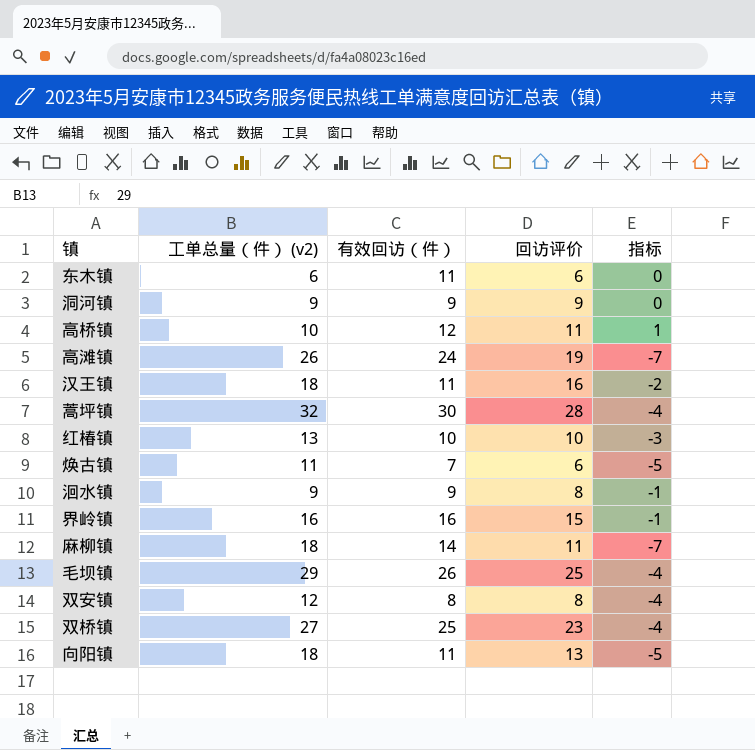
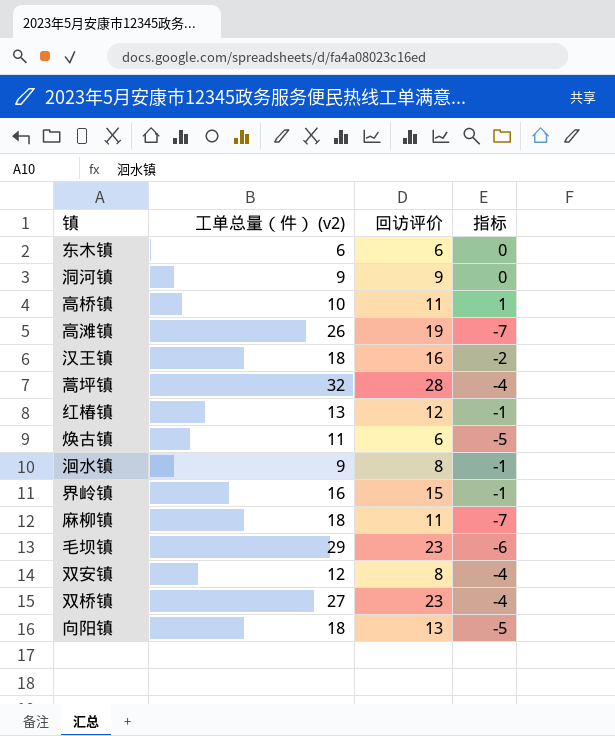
column 有效回访（件） | position: 3 -> none
红椿镇 | 回访评价: 10 -> 12
红椿镇 | 指标: -3 -> -1
毛坝镇 | 回访评价: 25 -> 23
毛坝镇 | 指标: -4 -> -6

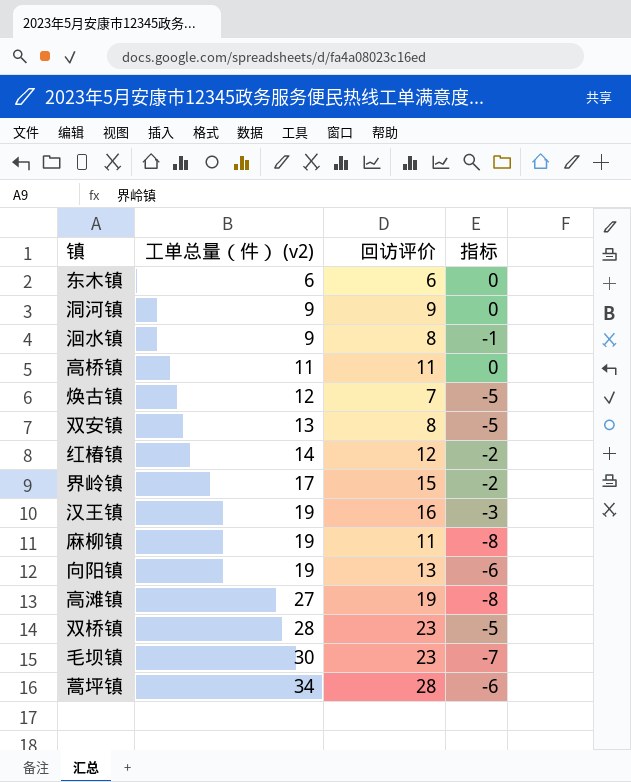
row order: none -> 工单总量（件） (v2) ascending
高桥镇 | 工单总量（件） (v2): 10 -> 11
高桥镇 | 指标: 1 -> 0
焕古镇 | 工单总量（件） (v2): 11 -> 12
焕古镇 | 回访评价: 6 -> 7
双安镇 | 工单总量（件） (v2): 12 -> 13
双安镇 | 指标: -4 -> -5
红椿镇 | 工单总量（件） (v2): 13 -> 14
红椿镇 | 指标: -1 -> -2
界岭镇 | 工单总量（件） (v2): 16 -> 17
界岭镇 | 指标: -1 -> -2
汉王镇 | 工单总量（件） (v2): 18 -> 19
汉王镇 | 指标: -2 -> -3
麻柳镇 | 工单总量（件） (v2): 18 -> 19
麻柳镇 | 指标: -7 -> -8
向阳镇 | 工单总量（件） (v2): 18 -> 19
向阳镇 | 指标: -5 -> -6
高滩镇 | 工单总量（件） (v2): 26 -> 27
高滩镇 | 指标: -7 -> -8
双桥镇 | 工单总量（件） (v2): 27 -> 28
双桥镇 | 指标: -4 -> -5
毛坝镇 | 工单总量（件） (v2): 29 -> 30
毛坝镇 | 指标: -6 -> -7
蒿坪镇 | 工单总量（件） (v2): 32 -> 34
蒿坪镇 | 指标: -4 -> -6

